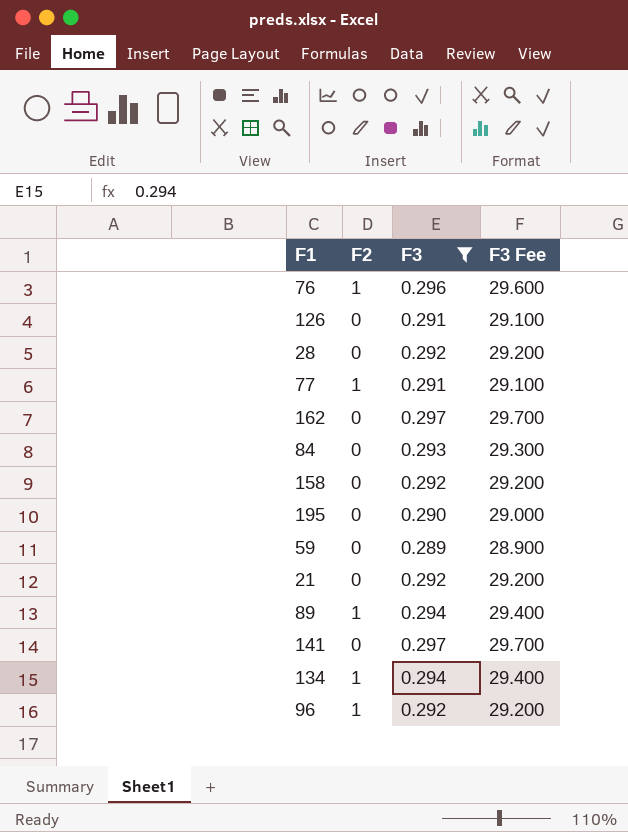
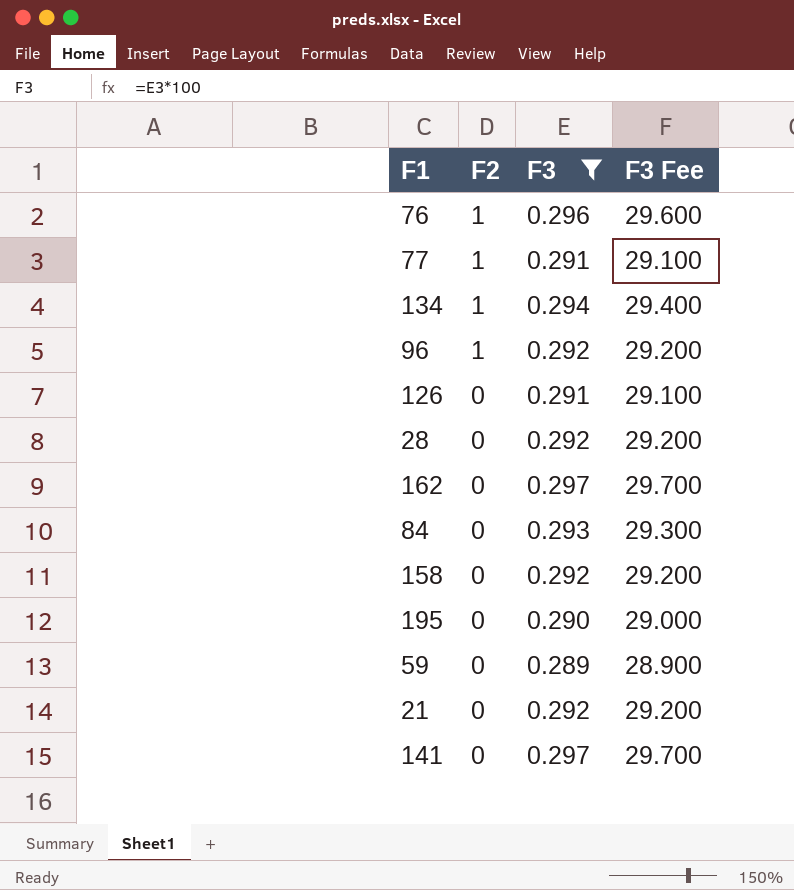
row order: none -> F2 descending
row 89: 1 | 0.294 | 29.400 -> none

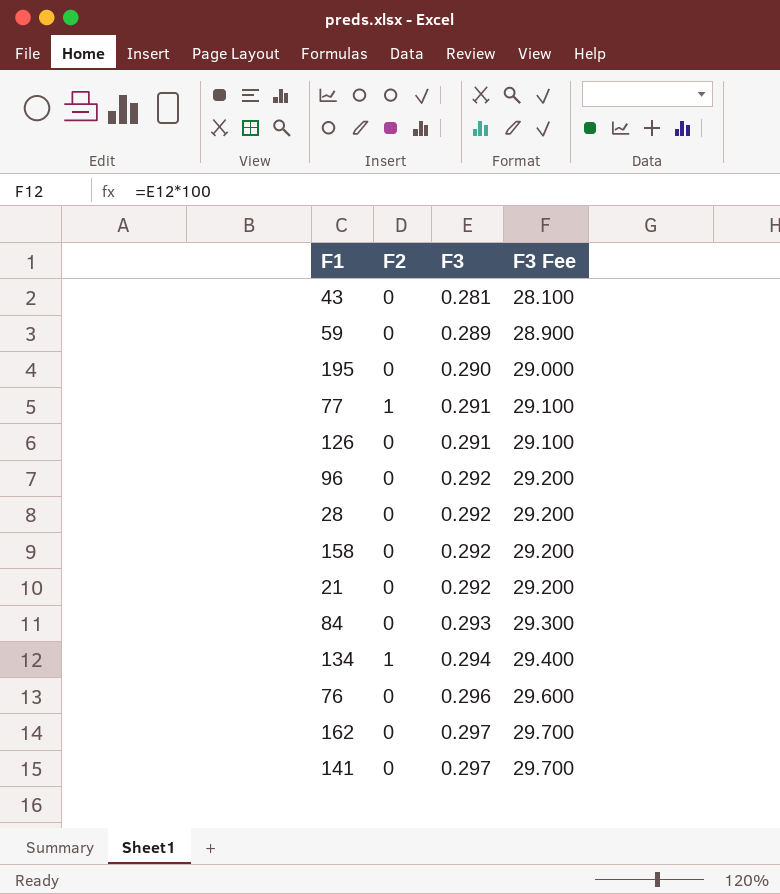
filter: F3 != 0.281 -> none
row order: F2 descending -> F3 ascending
96 | F2: 1 -> 0
76 | F2: 1 -> 0

